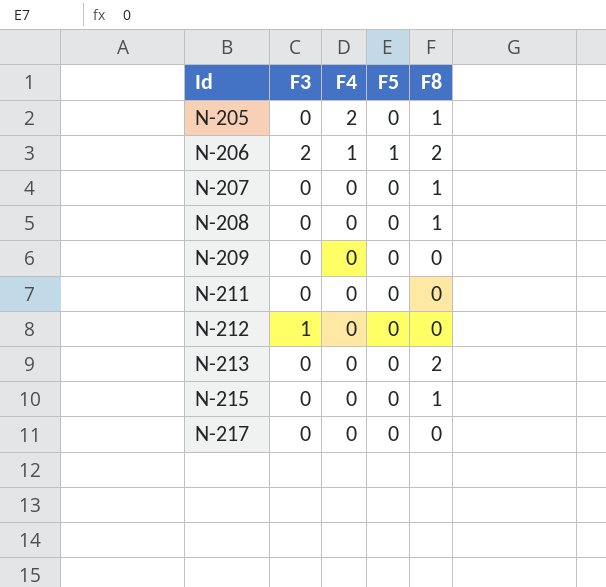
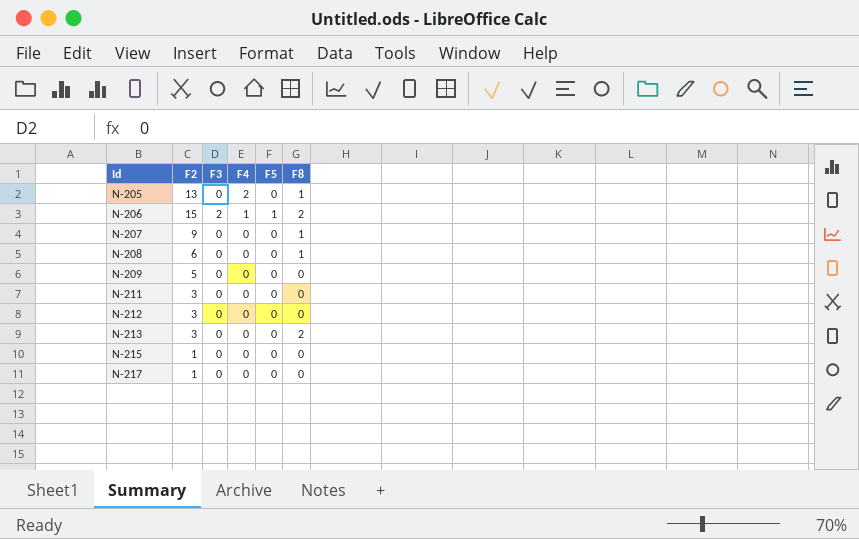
column F2 | position: none -> 2
N-212 | F3: 1 -> 0
N-215 | F8: 1 -> 0

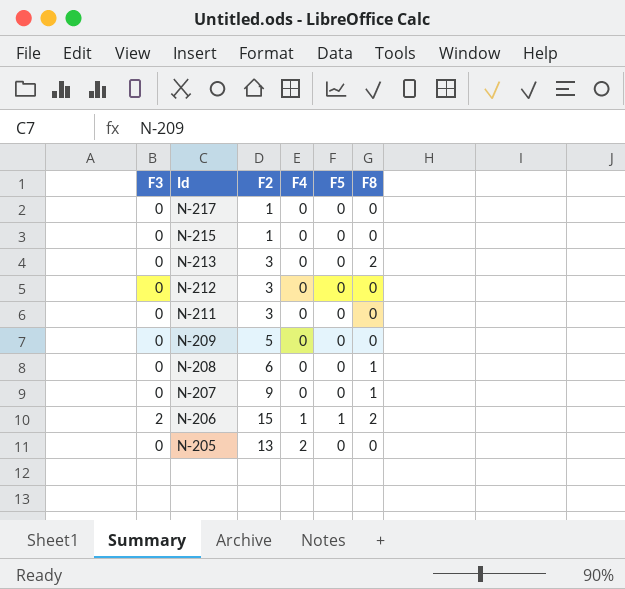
row order: Id ascending -> Id descending
column F3 | position: 3 -> 1
N-205 | F8: 1 -> 0

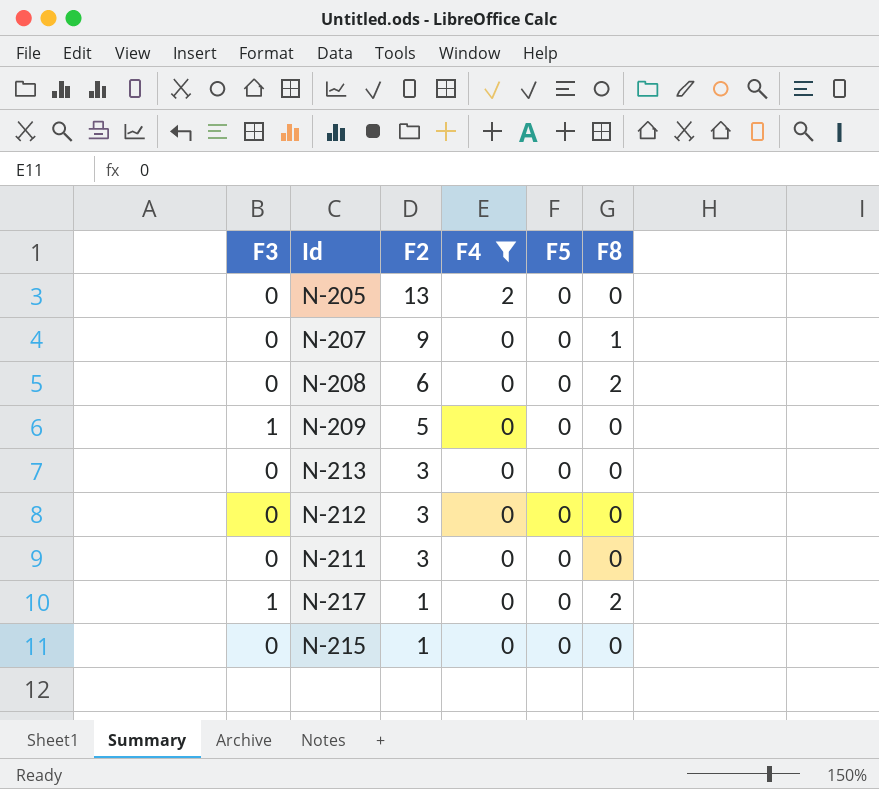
filter: none -> F4 != 1
row order: Id descending -> F2 descending
N-208 | F8: 1 -> 2
N-209 | F3: 0 -> 1
N-213 | F8: 2 -> 0
N-217 | F3: 0 -> 1
N-217 | F8: 0 -> 2

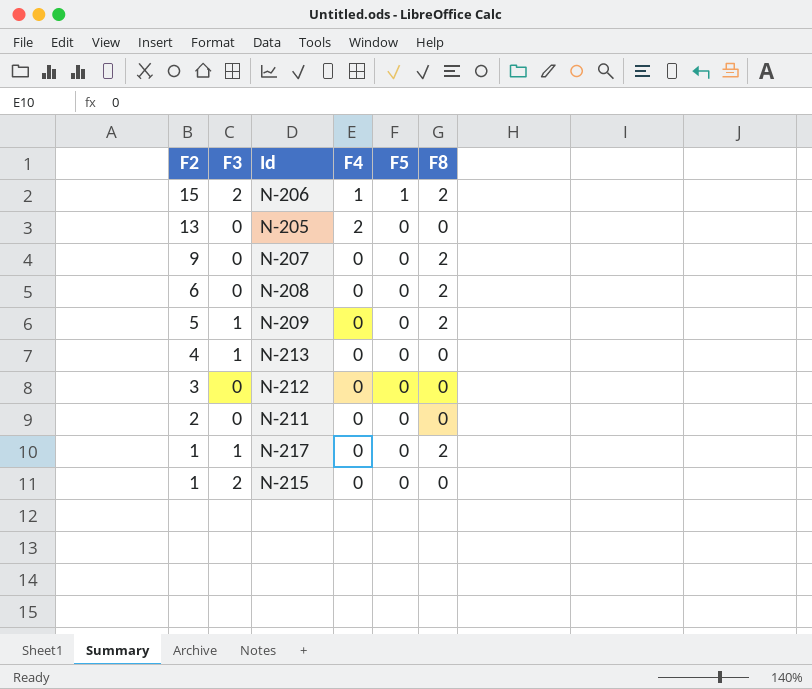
filter: F4 != 1 -> none
column F2 | position: 3 -> 1
N-207 | F8: 1 -> 2
N-209 | F8: 0 -> 2
N-213 | F2: 3 -> 4
N-213 | F3: 0 -> 1
N-211 | F2: 3 -> 2
N-215 | F3: 0 -> 2

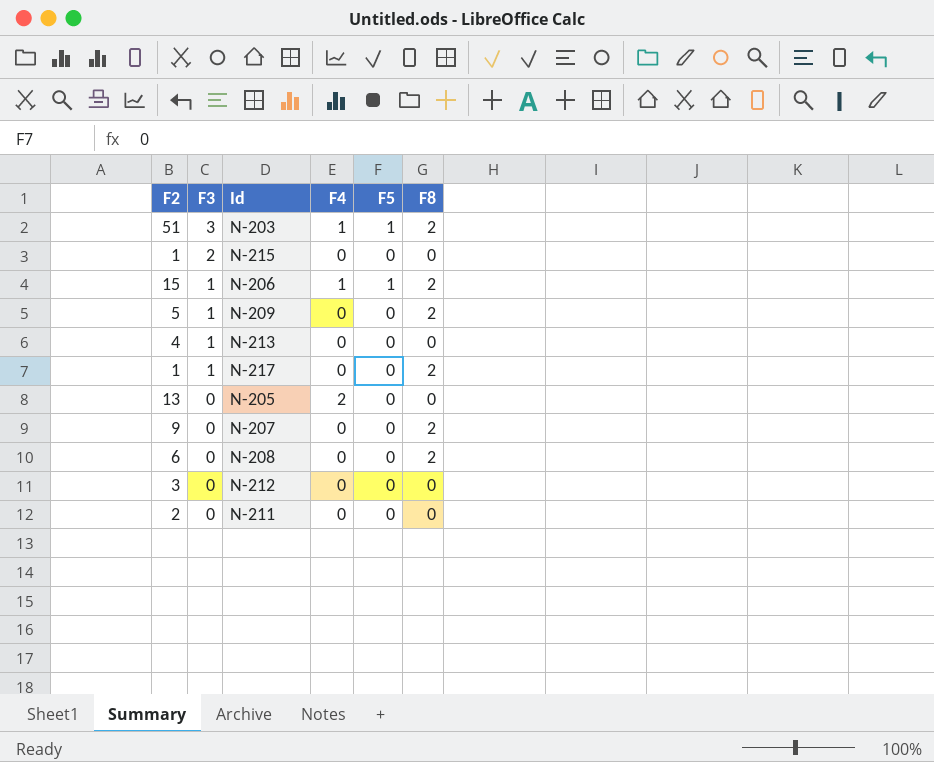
row order: F2 descending -> F3 descending
row N-203: none -> 51 | 3 | 1 | 1 | 2
N-206 | F3: 2 -> 1

